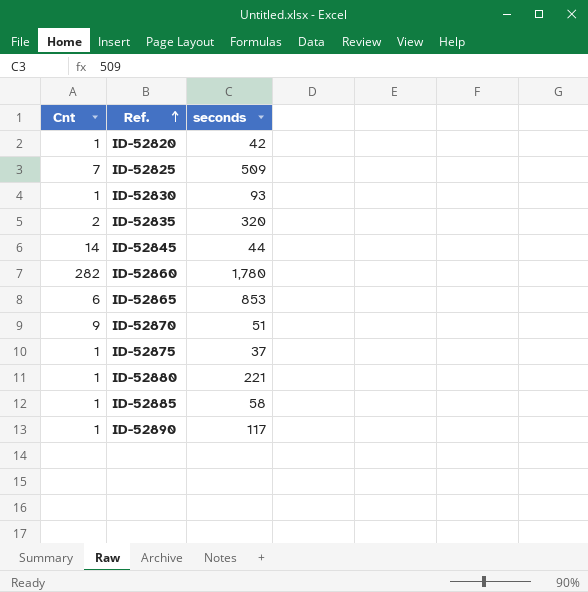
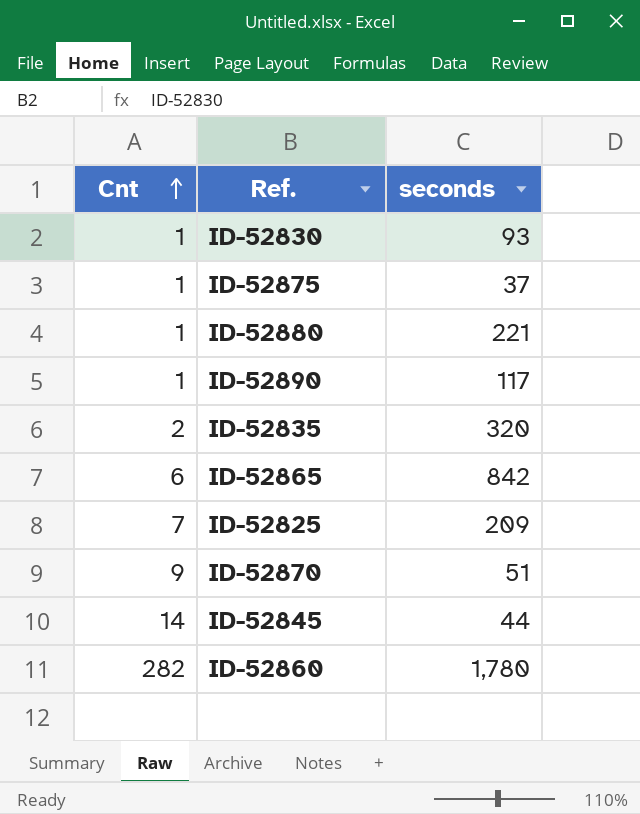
row order: Ref. ascending -> Cnt ascending
row ID-52820: 1 | 42 -> none
row ID-52885: 1 | 58 -> none
ID-52865 | seconds: 853 -> 842
ID-52825 | seconds: 509 -> 209

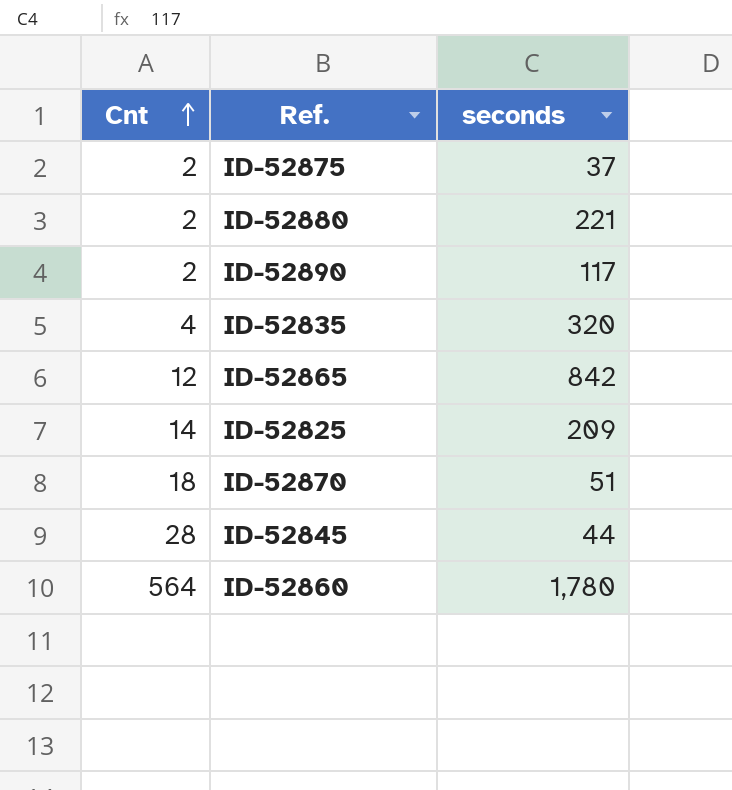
row ID-52830: 1 | 93 -> none
ID-52875 | Cnt: 1 -> 2
ID-52880 | Cnt: 1 -> 2
ID-52890 | Cnt: 1 -> 2
ID-52835 | Cnt: 2 -> 4
ID-52865 | Cnt: 6 -> 12
ID-52825 | Cnt: 7 -> 14
ID-52870 | Cnt: 9 -> 18
ID-52845 | Cnt: 14 -> 28
ID-52860 | Cnt: 282 -> 564

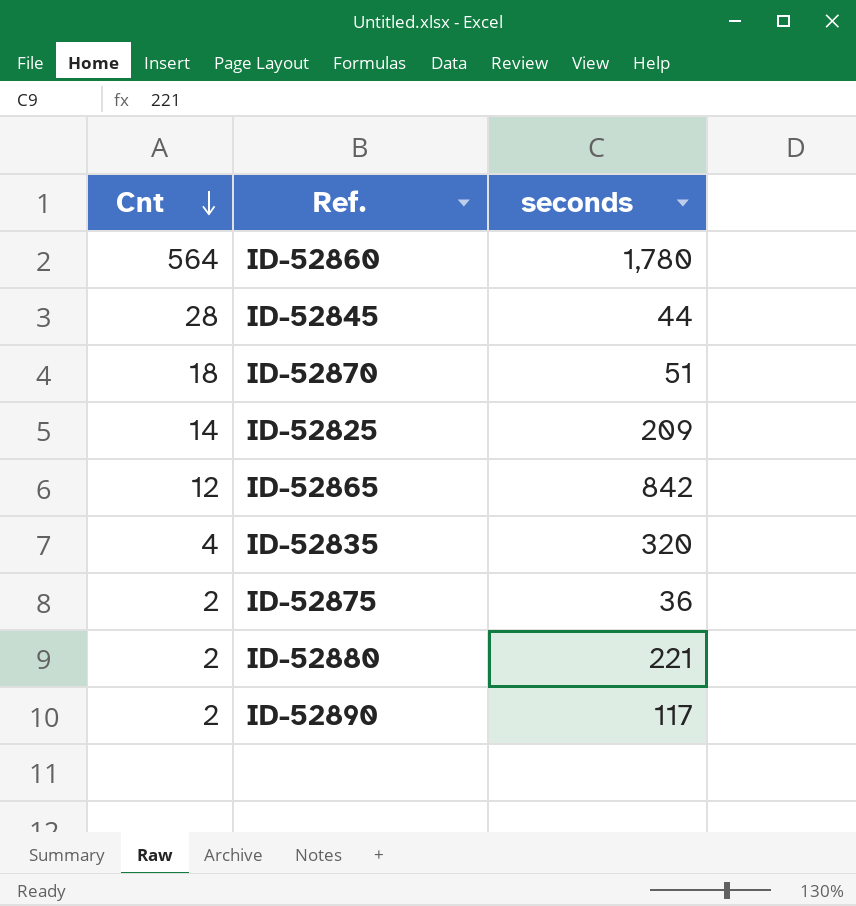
row order: Cnt ascending -> Cnt descending
ID-52875 | seconds: 37 -> 36

